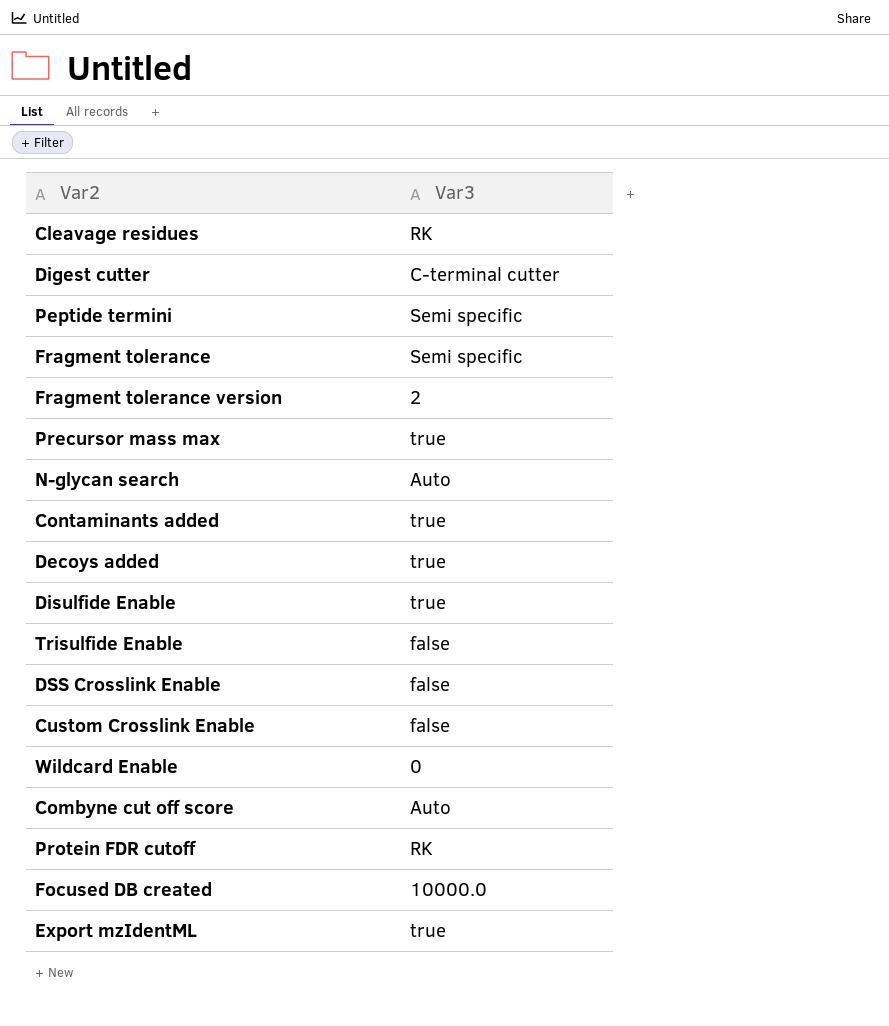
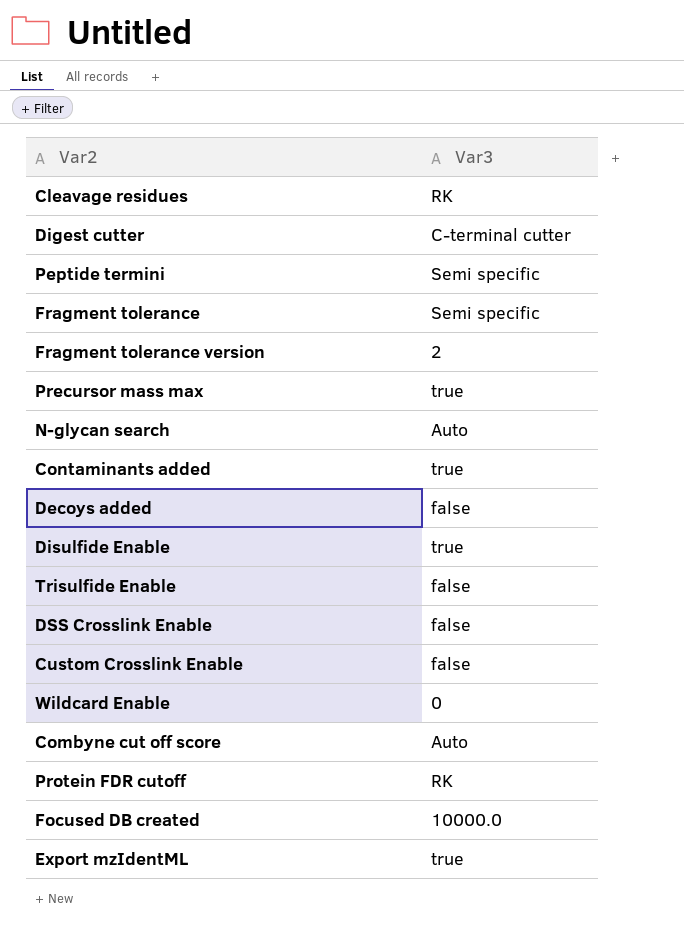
Decoys added | Var3: true -> false

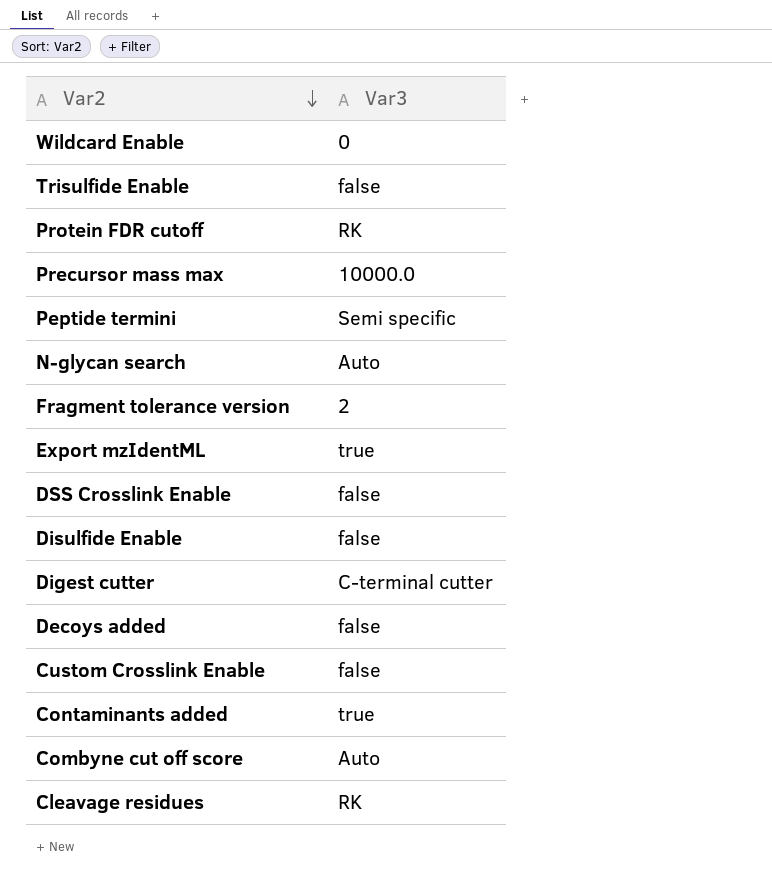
row order: none -> Var2 descending
row Fragment tolerance: Semi specific -> none
row Focused DB created: 10000.0 -> none
Precursor mass max | Var3: true -> 10000.0
Disulfide Enable | Var3: true -> false

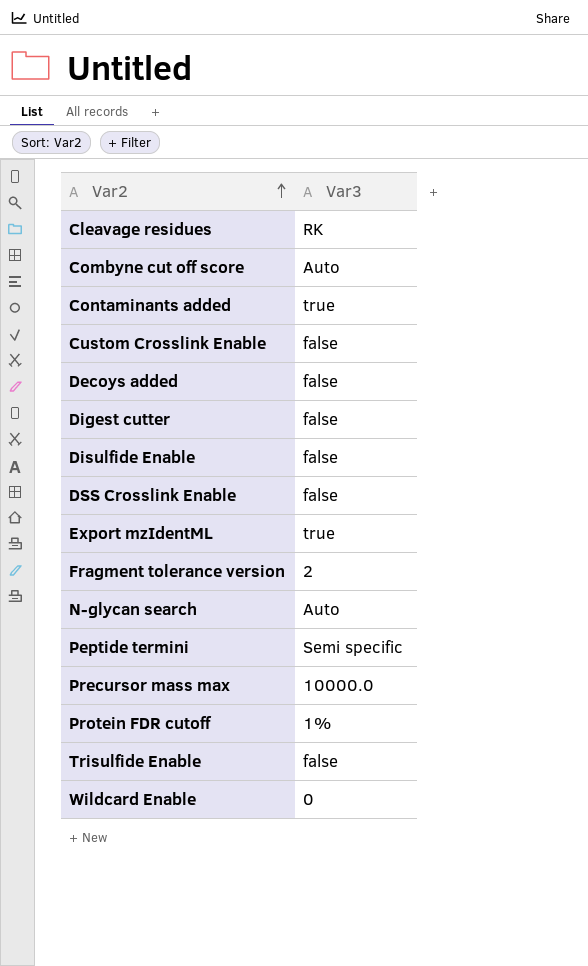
row order: Var2 descending -> Var2 ascending
Digest cutter | Var3: C-terminal cutter -> false
Protein FDR cutoff | Var3: RK -> 1%

